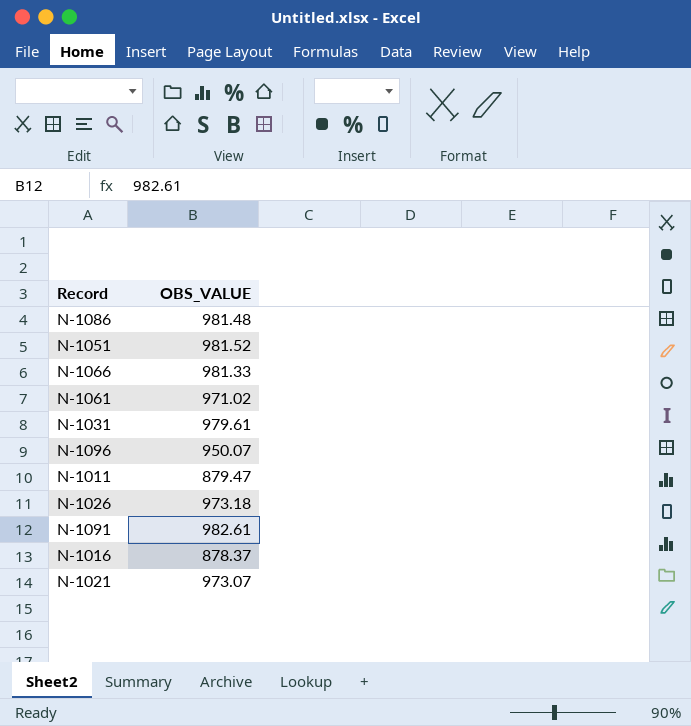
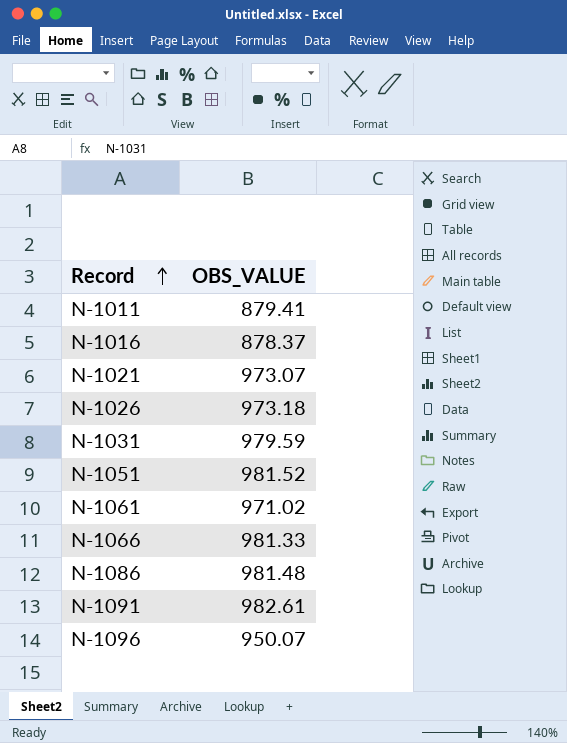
row order: none -> Record ascending
N-1011 | OBS_VALUE: 879.47 -> 879.41
N-1031 | OBS_VALUE: 979.61 -> 979.59

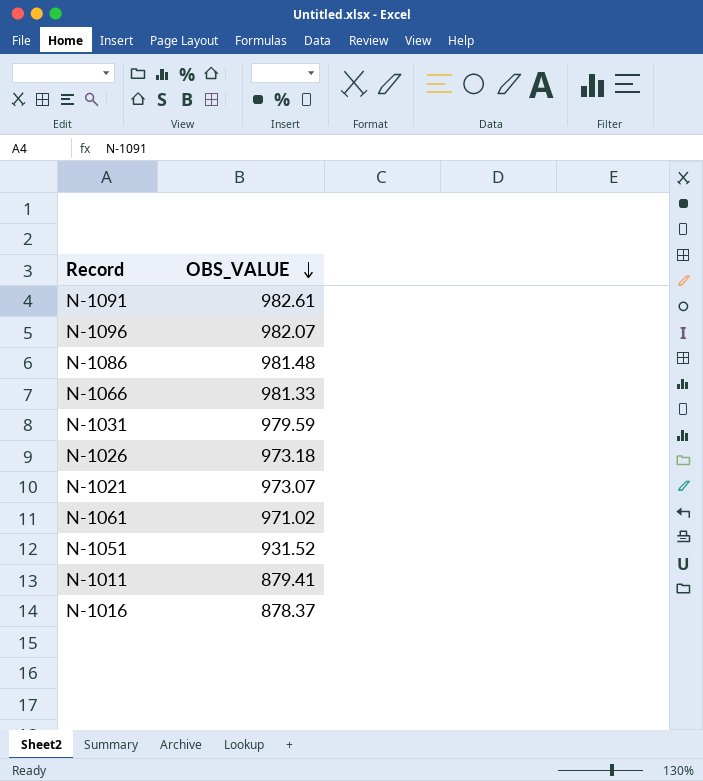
row order: Record ascending -> OBS_VALUE descending
N-1096 | OBS_VALUE: 950.07 -> 982.07
N-1051 | OBS_VALUE: 981.52 -> 931.52

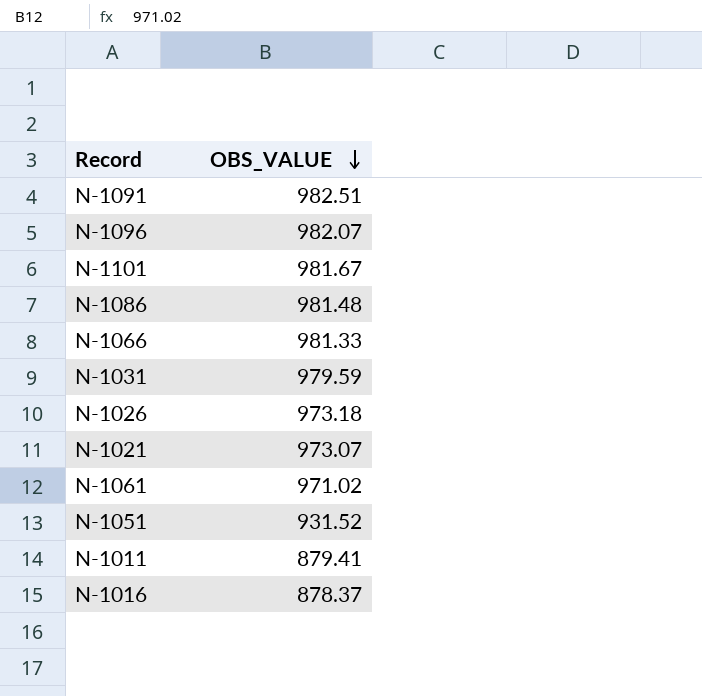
N-1091 | OBS_VALUE: 982.61 -> 982.51
row N-1101: none -> 981.67

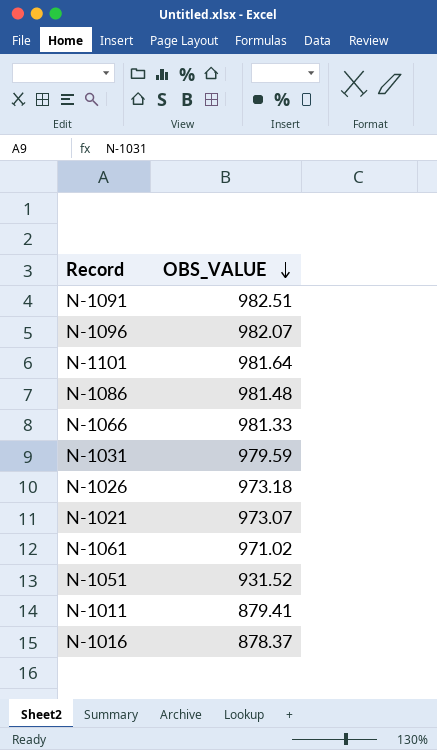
N-1101 | OBS_VALUE: 981.67 -> 981.64

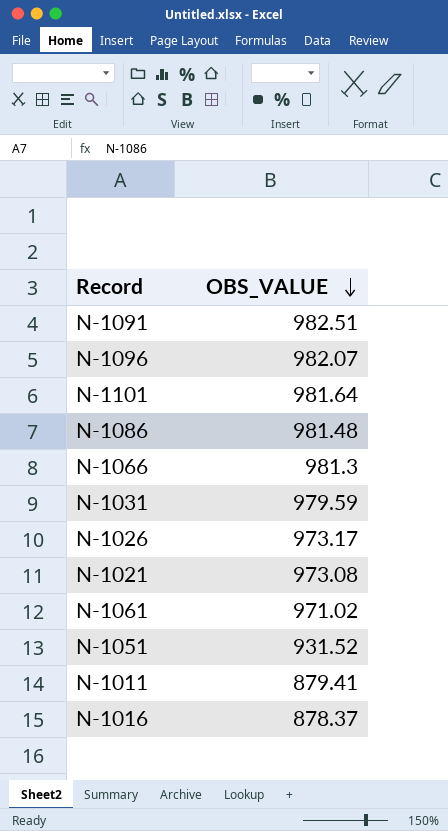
N-1066 | OBS_VALUE: 981.33 -> 981.3
N-1026 | OBS_VALUE: 973.18 -> 973.17
N-1021 | OBS_VALUE: 973.07 -> 973.08

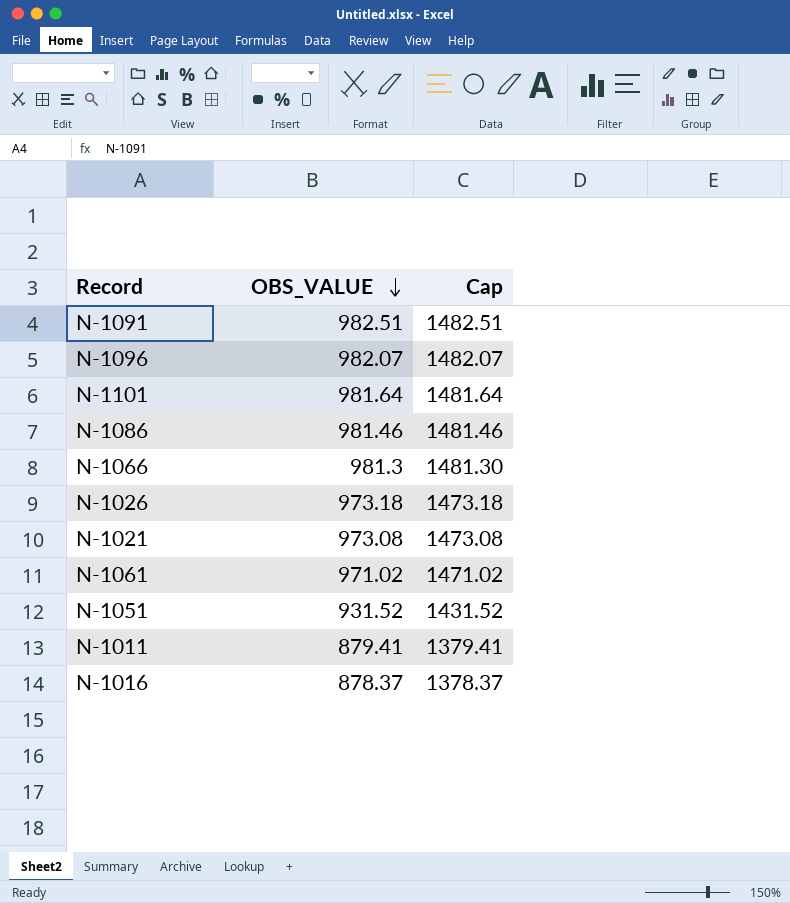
column Cap | formula: none -> [OBS_VALUE] + 500
row N-1031: 979.59 -> none
N-1086 | OBS_VALUE: 981.48 -> 981.46
N-1026 | OBS_VALUE: 973.17 -> 973.18

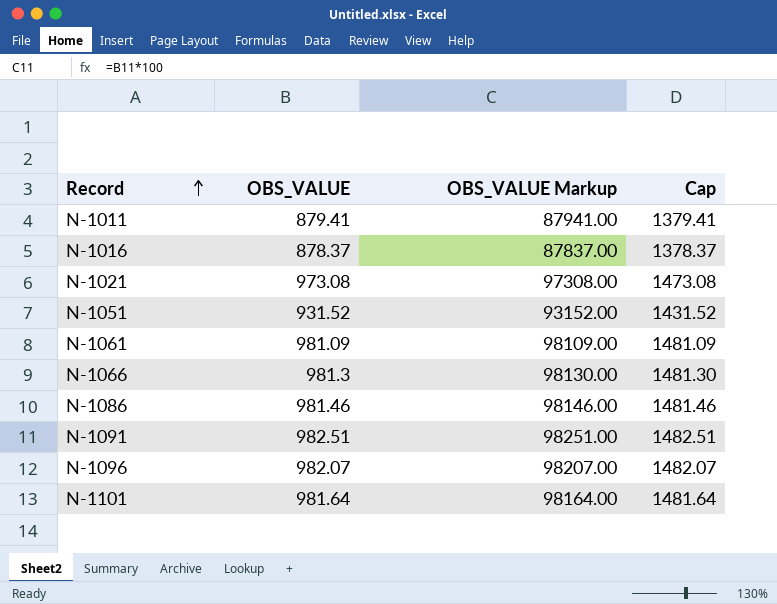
row order: OBS_VALUE descending -> Record ascending
column OBS_VALUE Markup | formula: none -> [OBS_VALUE] * 100
row N-1026: 973.18 | 1473.18 -> none
N-1061 | OBS_VALUE: 971.02 -> 981.09
N-1061 | Cap: 1471.02 -> 1481.09

